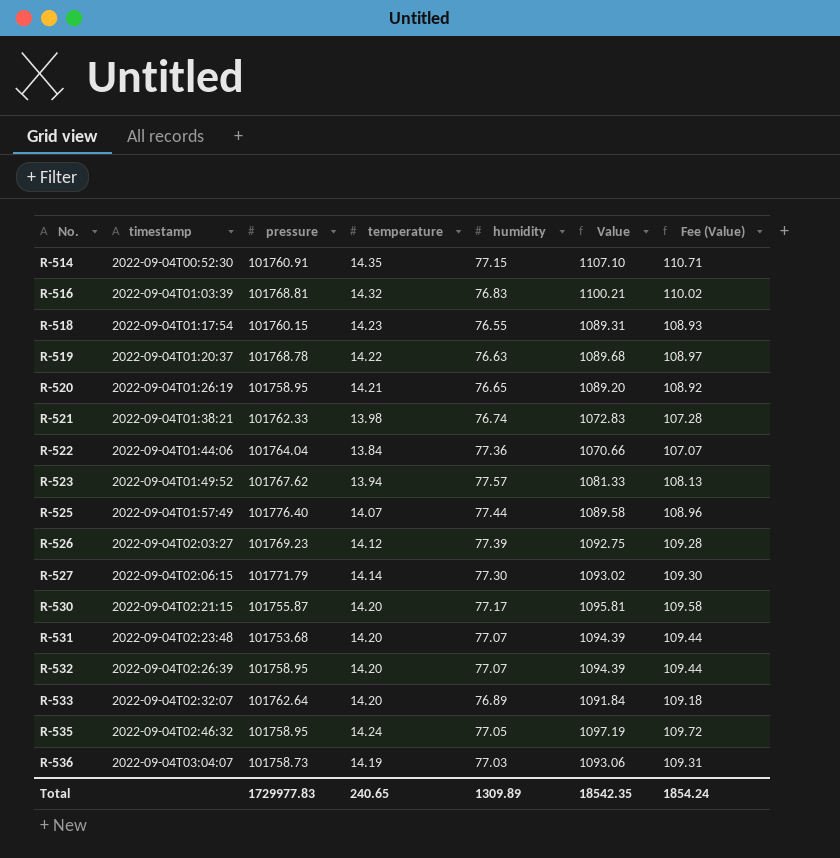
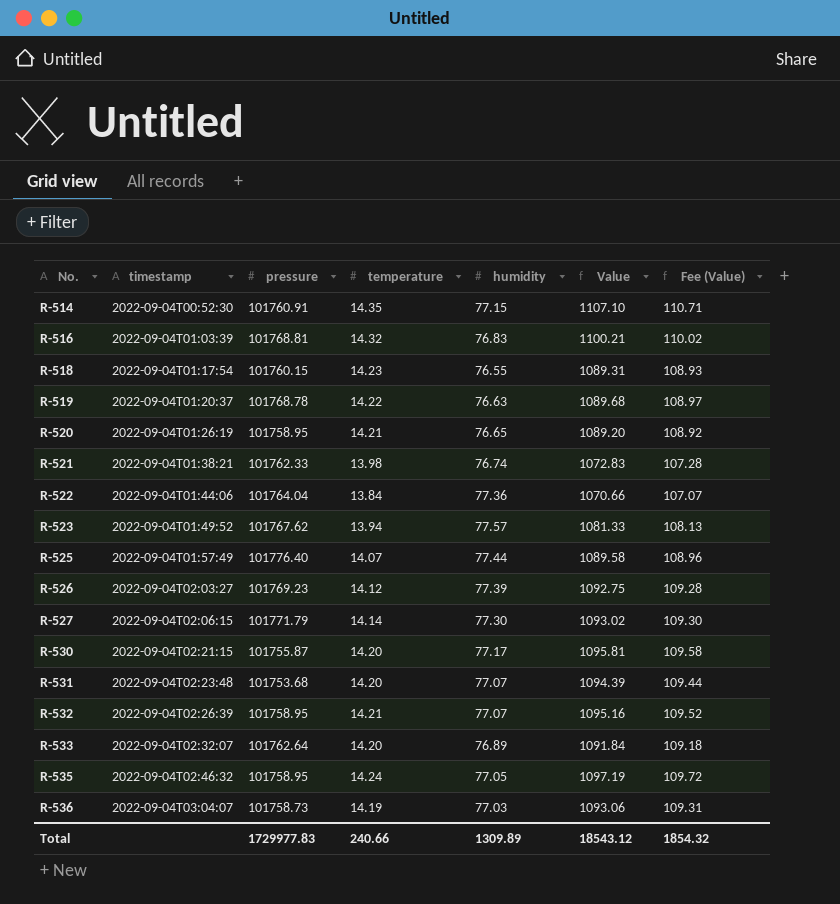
R-532 | temperature: 14.20 -> 14.21
R-532 | Value: 1094.39 -> 1095.16
R-532 | Fee (Value): 109.44 -> 109.52
Total | temperature: 240.65 -> 240.66
Total | Value: 18542.35 -> 18543.12
Total | Fee (Value): 1854.24 -> 1854.32

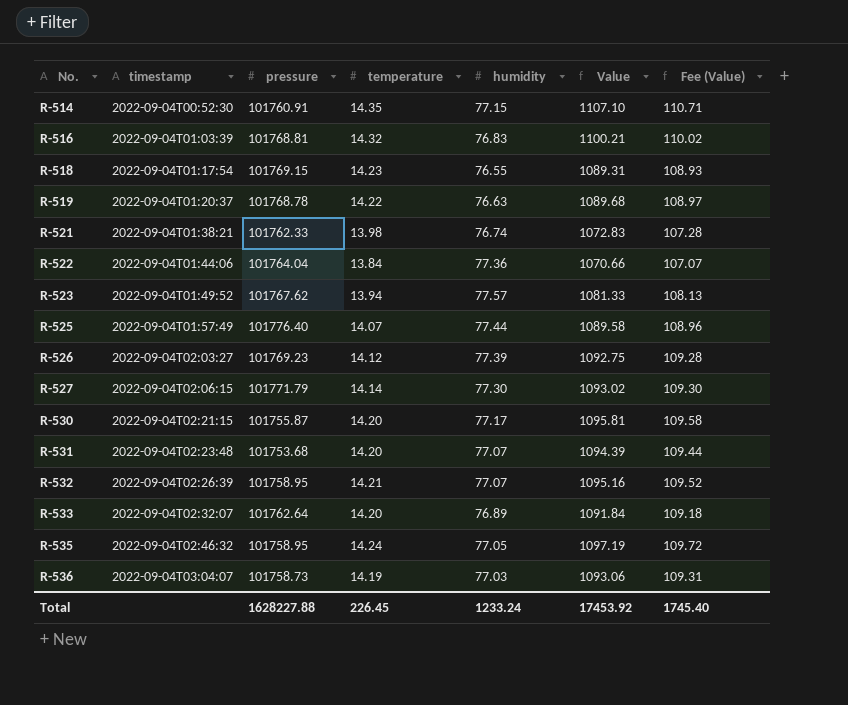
row R-520: 2022-09-04T01:26:19 | 101758.95 | 14.21 | 76.65 | 1089.20 | 108.92 -> none
R-518 | pressure: 101760.15 -> 101769.15
Total | pressure: 1729977.83 -> 1628227.88
Total | temperature: 240.66 -> 226.45
Total | humidity: 1309.89 -> 1233.24
Total | Value: 18543.12 -> 17453.92
Total | Fee (Value): 1854.32 -> 1745.40

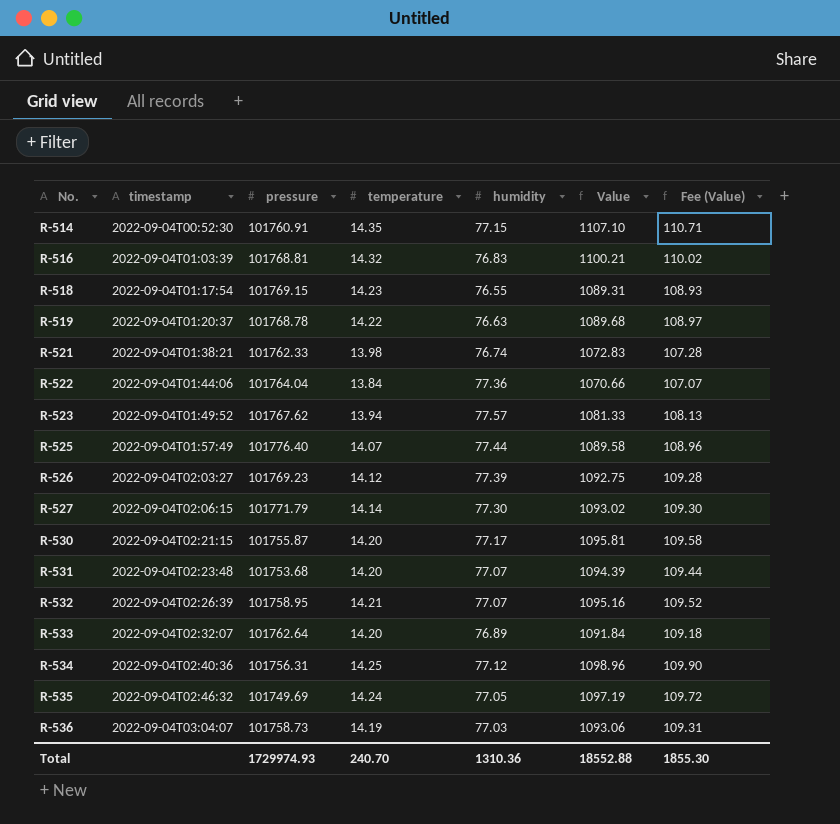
row R-534: none -> 2022-09-04T02:40:36 | 101756.31 | 14.25 | 77.12 | 1098.96 | 109.90
R-535 | pressure: 101758.95 -> 101749.69
Total | pressure: 1628227.88 -> 1729974.93
Total | temperature: 226.45 -> 240.70
Total | humidity: 1233.24 -> 1310.36
Total | Value: 17453.92 -> 18552.88
Total | Fee (Value): 1745.40 -> 1855.30

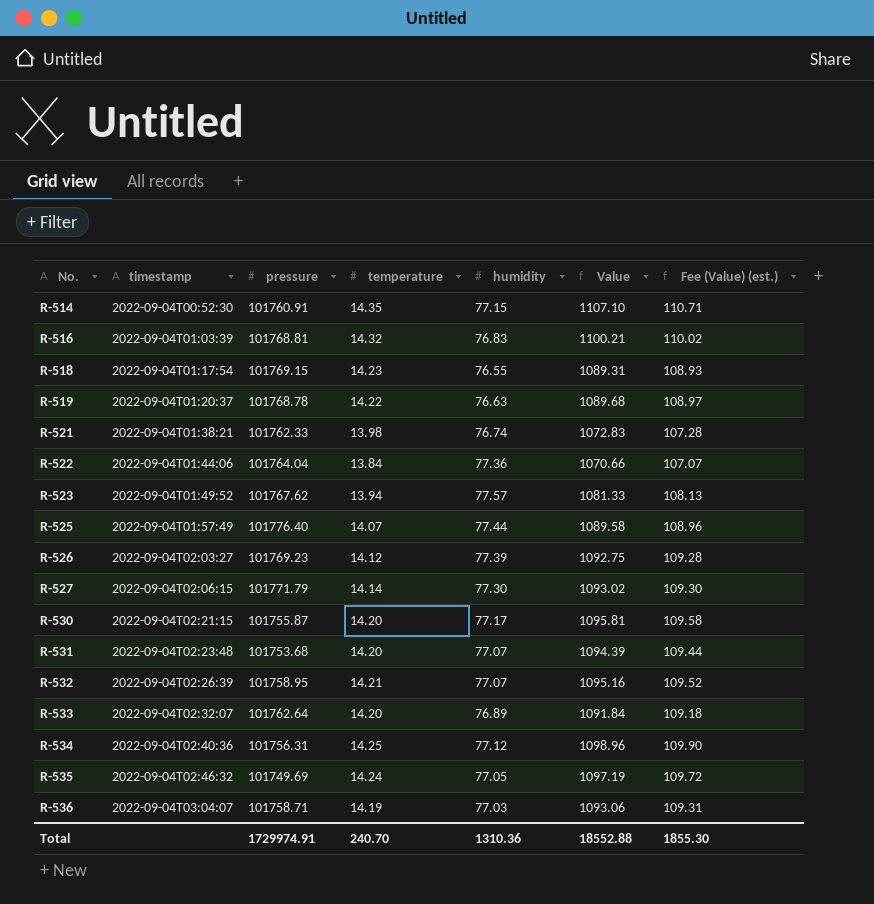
column name: Fee (Value) -> Fee (Value) (est.)
R-536 | pressure: 101758.73 -> 101758.71
Total | pressure: 1729974.93 -> 1729974.91

